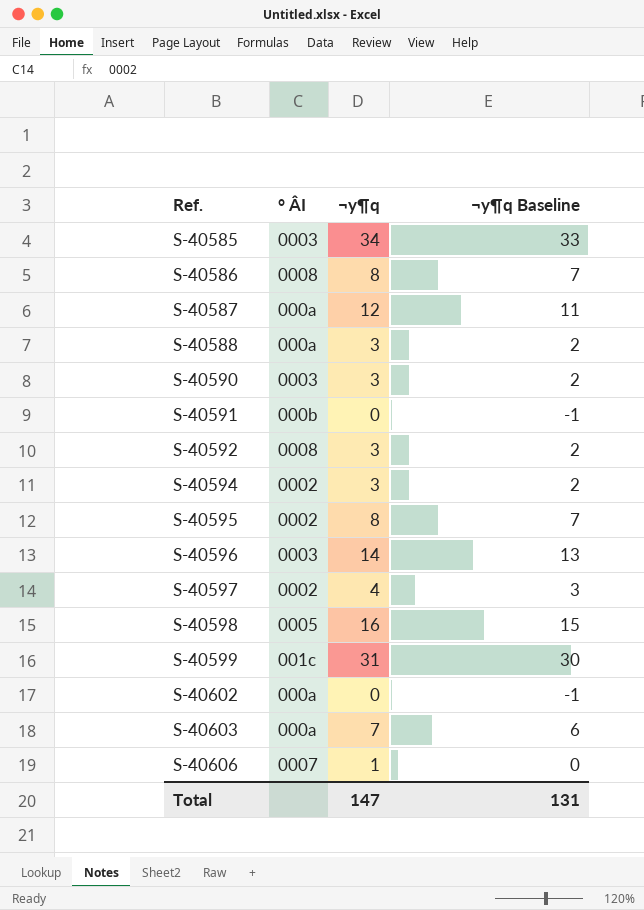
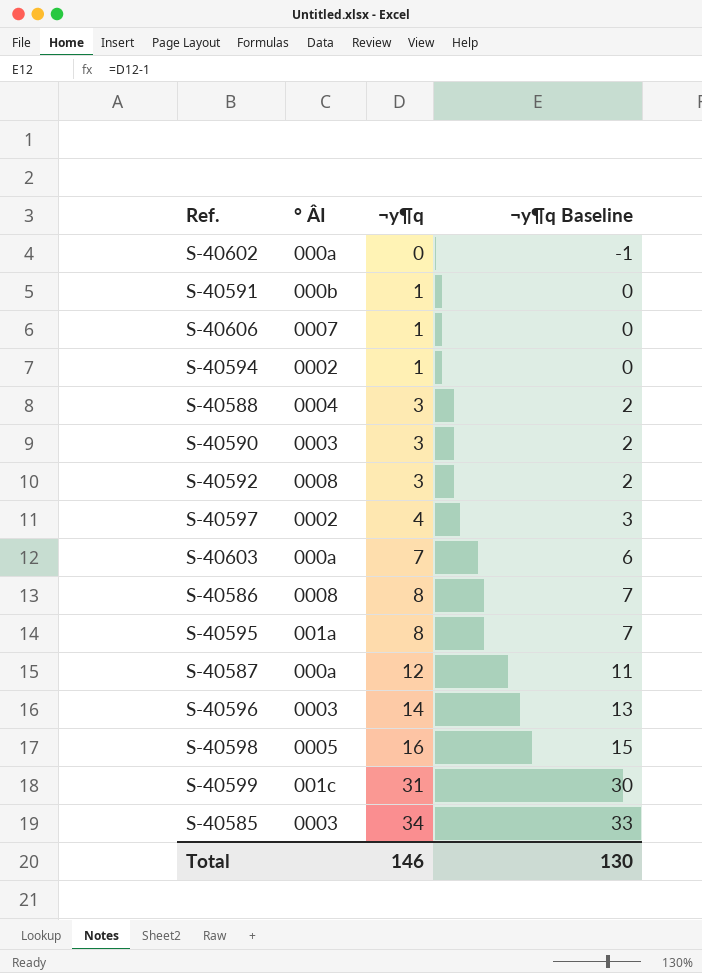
row order: Ref. ascending -> ¬y¶q ascending
S-40591 | ¬y¶q: 0 -> 1
S-40591 | ¬y¶q Baseline: -1 -> 0
S-40594 | ¬y¶q: 3 -> 1
S-40594 | ¬y¶q Baseline: 2 -> 0
S-40588 | ° ÂI: 000a -> 0004
S-40595 | ° ÂI: 0002 -> 001a
Total | ¬y¶q: 147 -> 146
Total | ¬y¶q Baseline: 131 -> 130

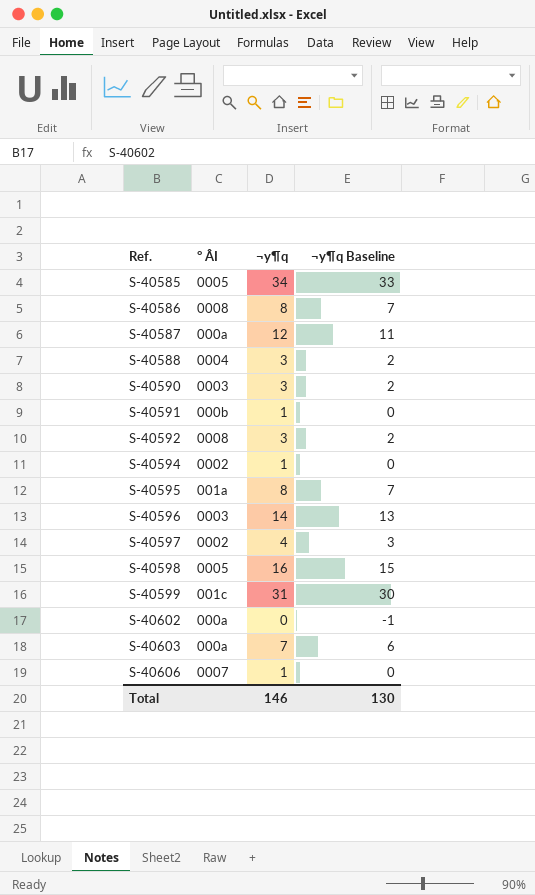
row order: ¬y¶q ascending -> Ref. ascending
S-40585 | ° ÂI: 0003 -> 0005

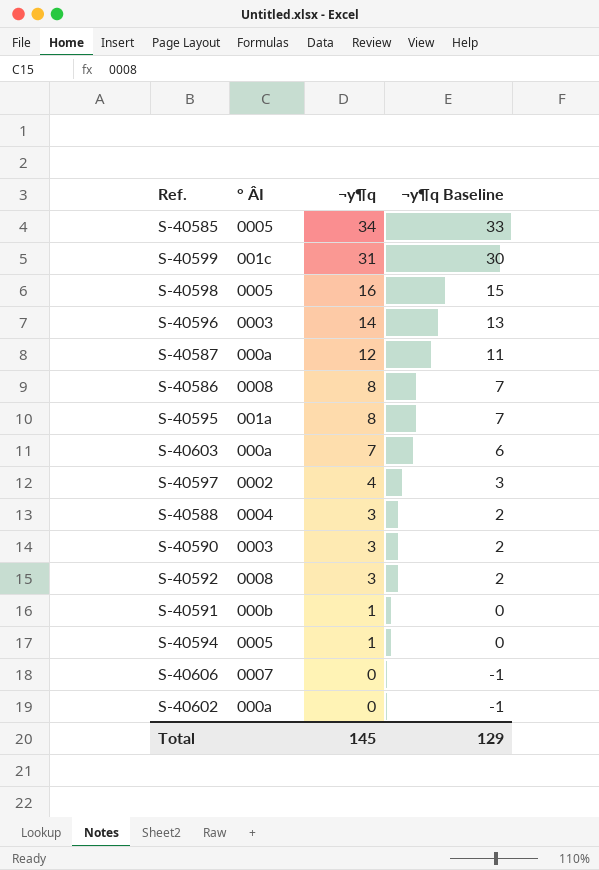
row order: Ref. ascending -> ¬y¶q descending
S-40594 | ° ÂI: 0002 -> 0005
S-40606 | ¬y¶q: 1 -> 0
S-40606 | ¬y¶q Baseline: 0 -> -1
Total | ¬y¶q: 146 -> 145
Total | ¬y¶q Baseline: 130 -> 129

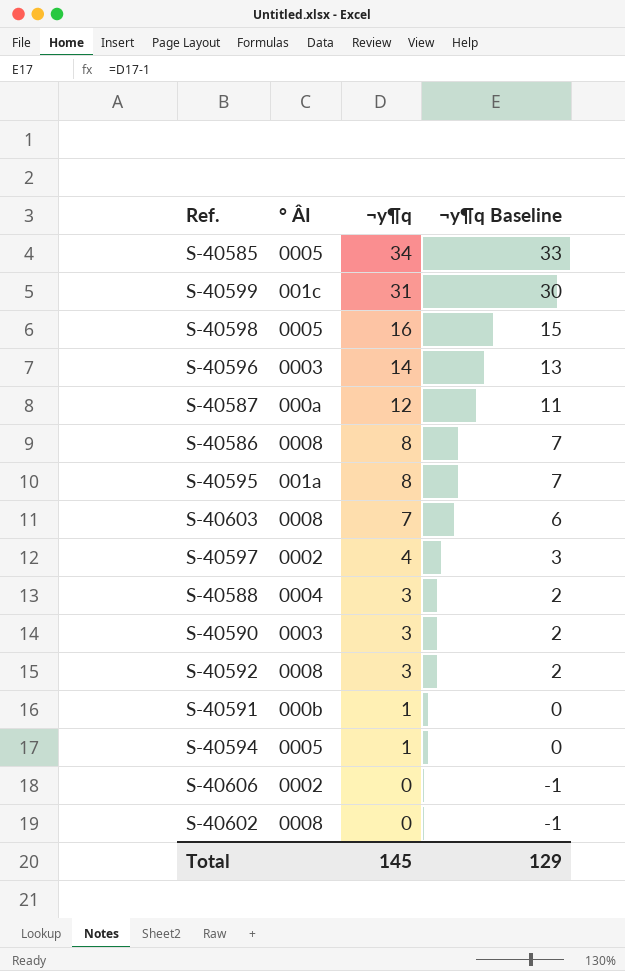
S-40603 | ° ÂI: 000a -> 0008
S-40606 | ° ÂI: 0007 -> 0002
S-40602 | ° ÂI: 000a -> 0008

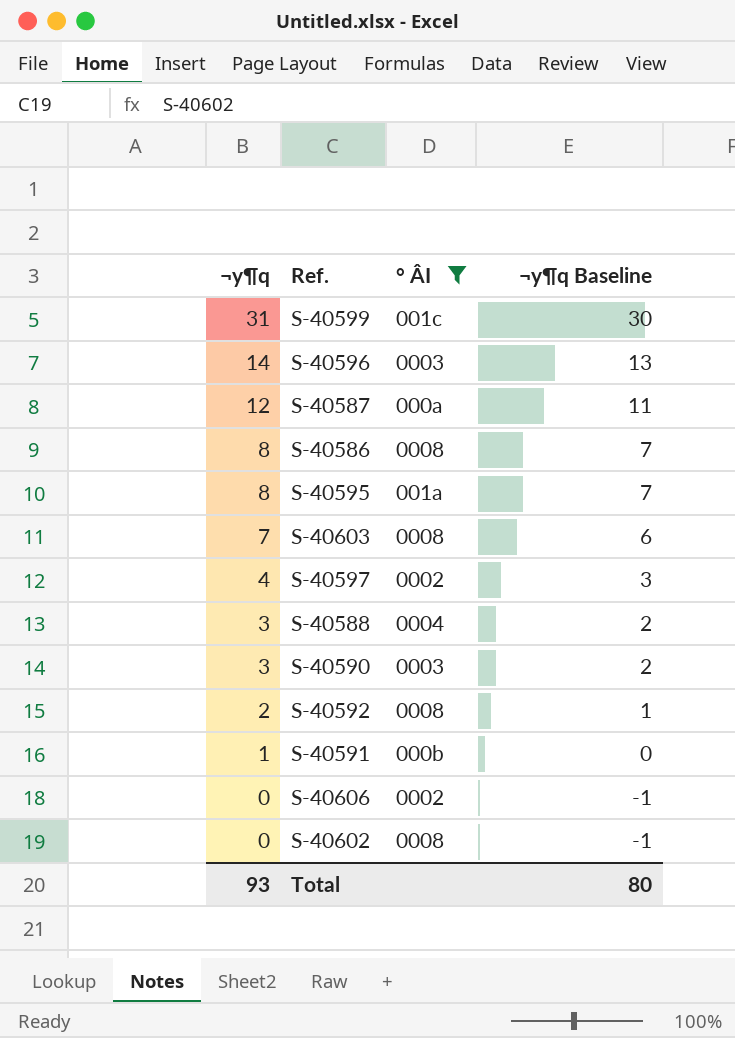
filter: none -> ° ÂI != 0005
column ¬y¶q | position: 3 -> 1
S-40592 | ¬y¶q: 3 -> 2
S-40592 | ¬y¶q Baseline: 2 -> 1
Total | ¬y¶q: 145 -> 93
Total | ¬y¶q Baseline: 129 -> 80

